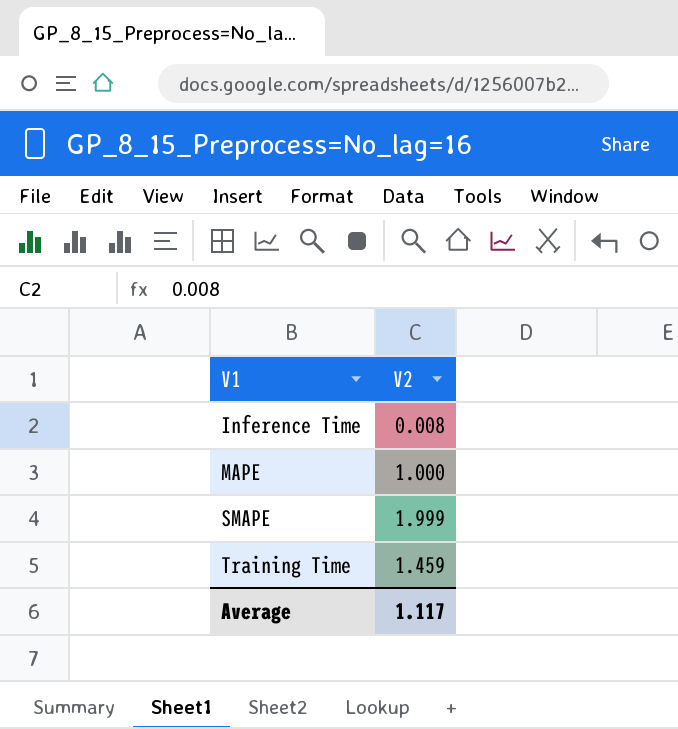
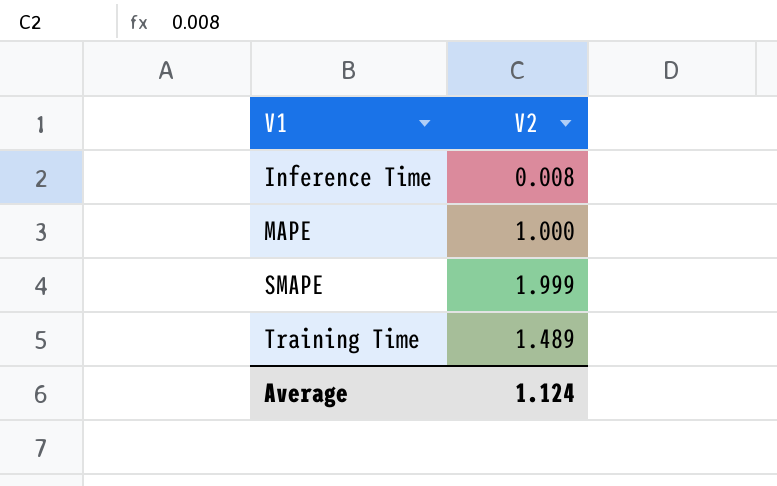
Training Time | V2: 1.459 -> 1.489
Average | V2: 1.117 -> 1.124

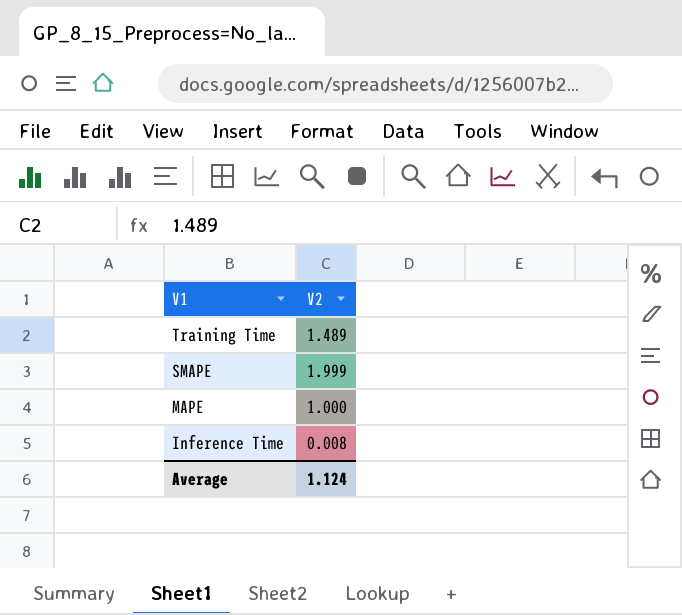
row order: V1 ascending -> V1 descending

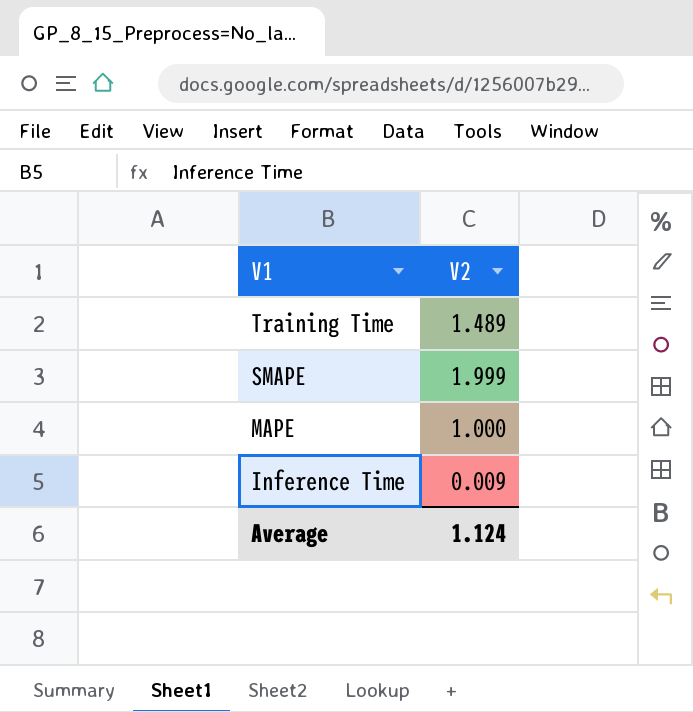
Inference Time | V2: 0.008 -> 0.009

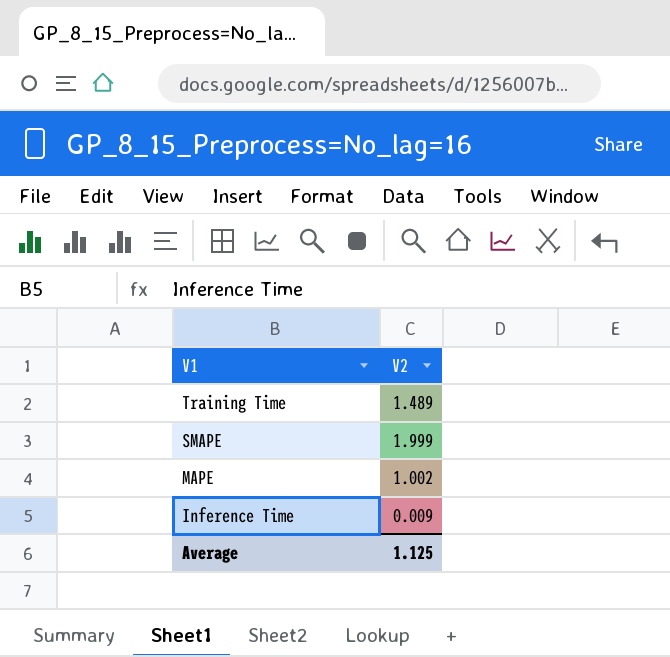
MAPE | V2: 1.000 -> 1.002
Average | V2: 1.124 -> 1.125

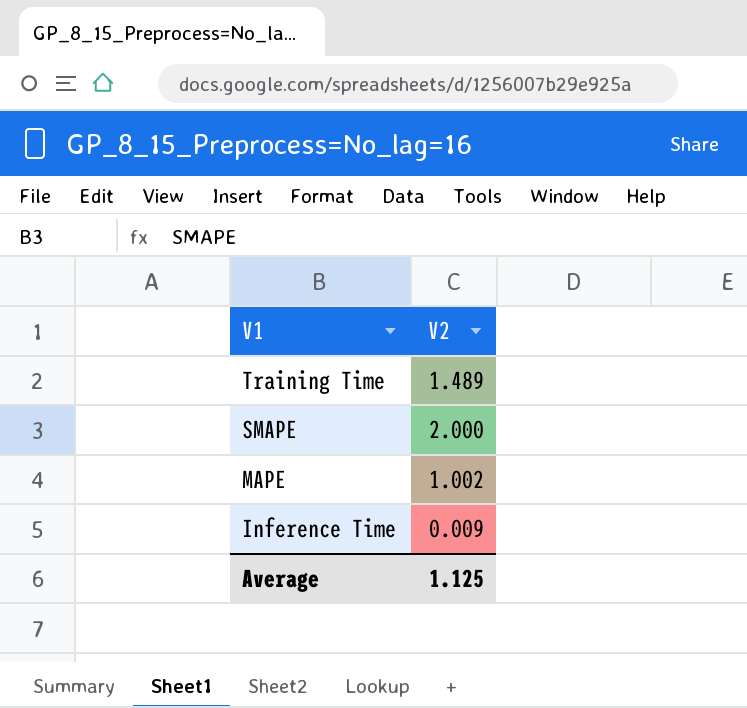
SMAPE | V2: 1.999 -> 2.000

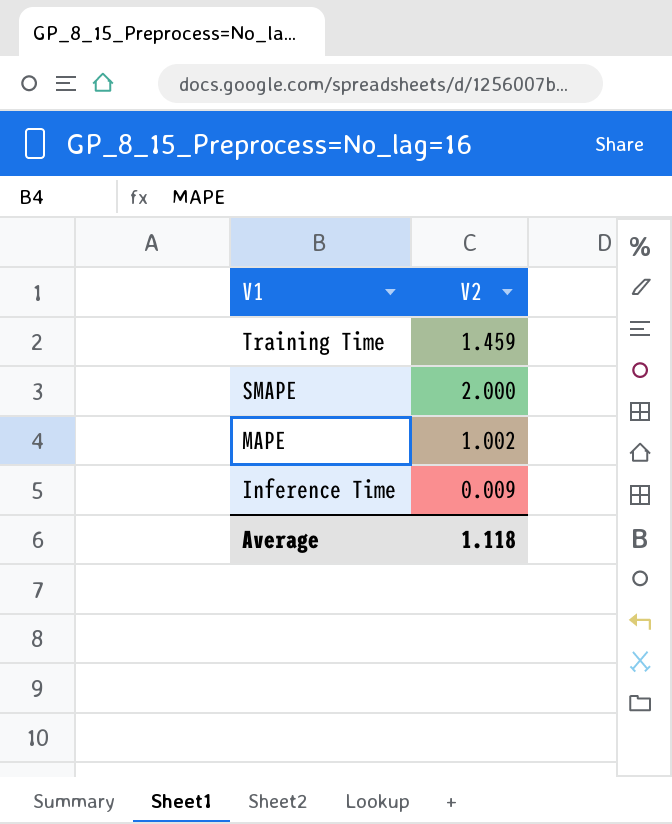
Training Time | V2: 1.489 -> 1.459
Average | V2: 1.125 -> 1.118

